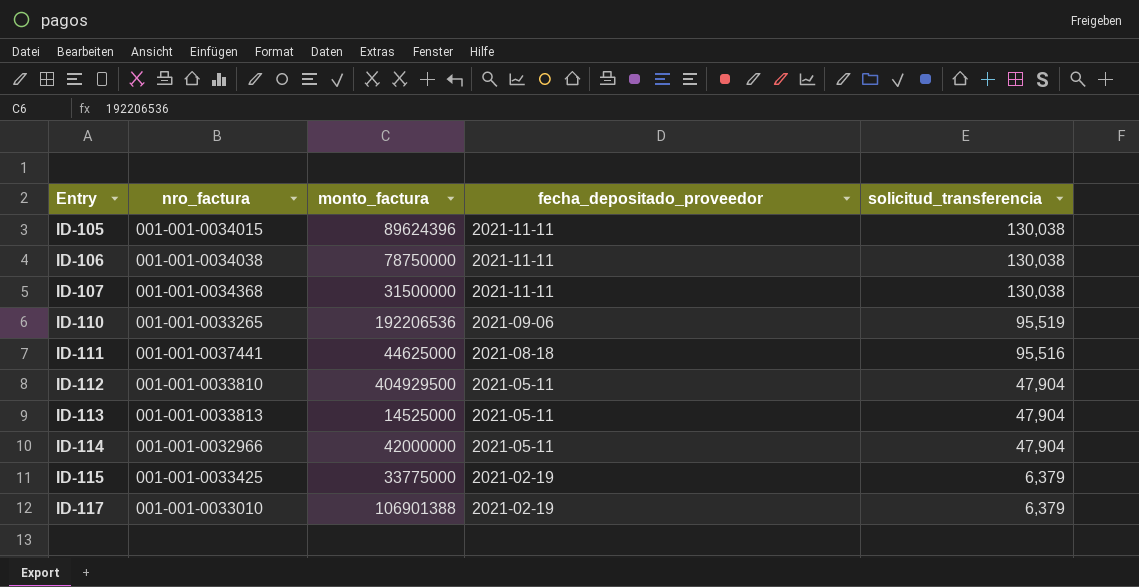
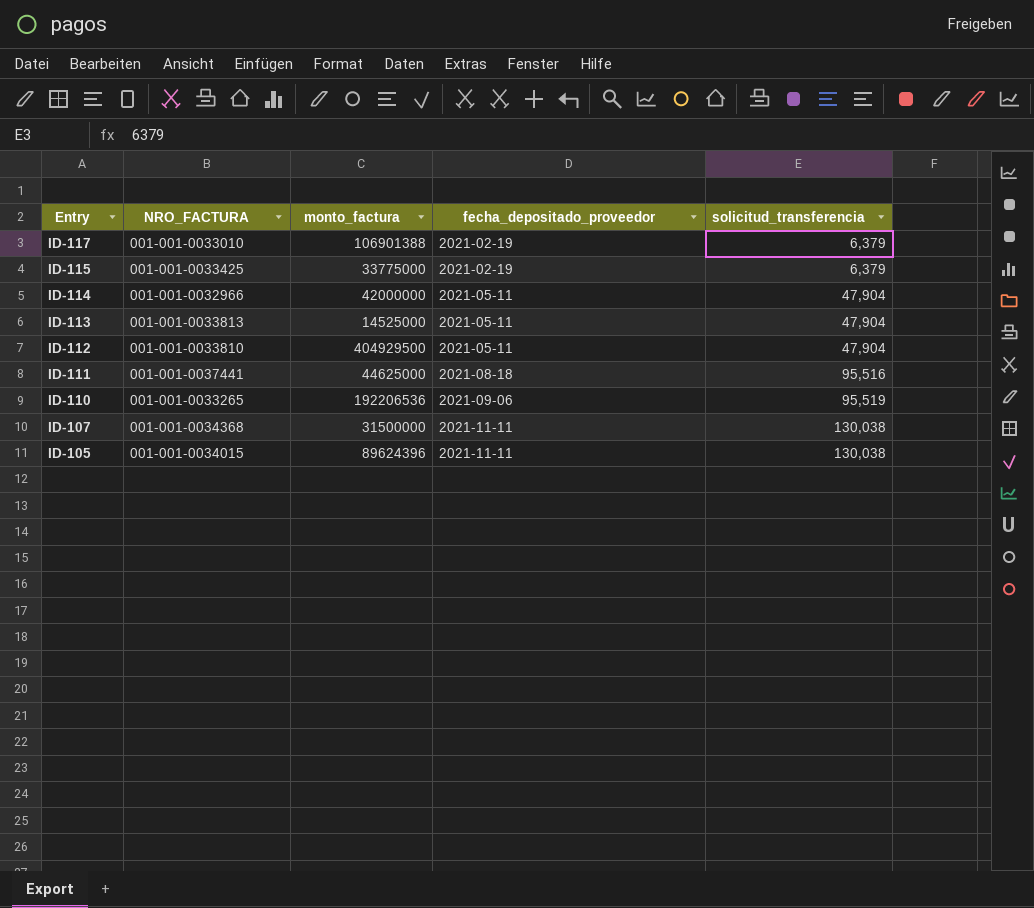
row order: Entry ascending -> Entry descending
column name: nro_factura -> NRO_FACTURA
row ID-106: 001-001-0034038 | 78750000 | 2021-11-11 | 130,038 -> none

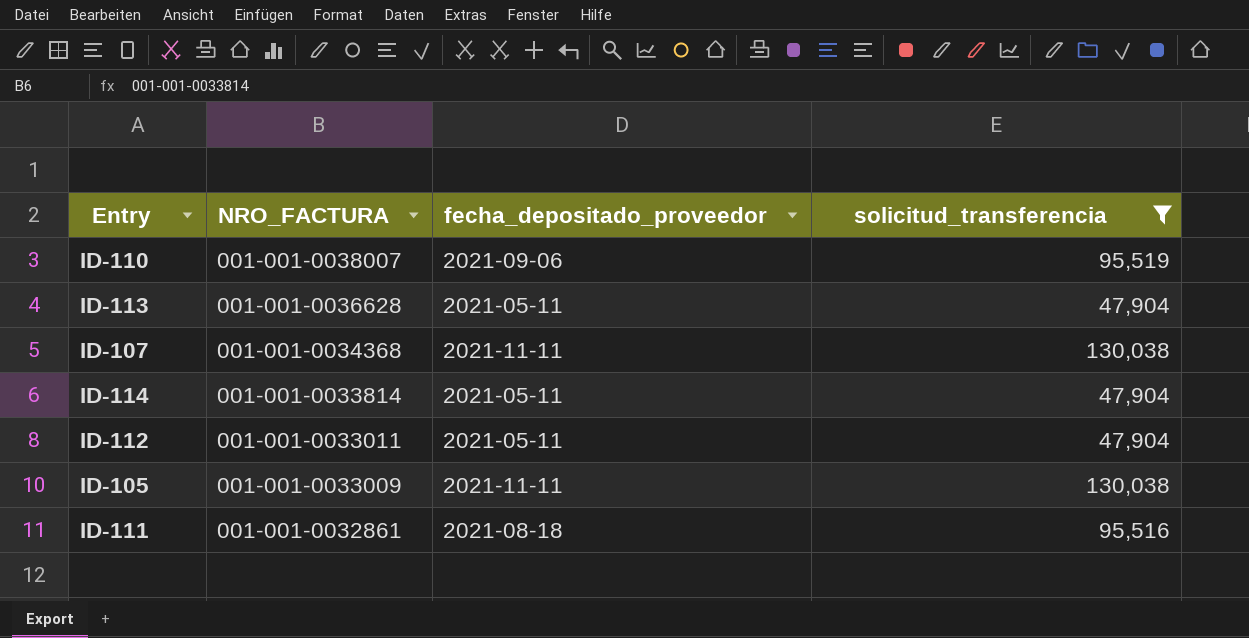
filter: none -> solicitud_transferencia != 6,379
row order: Entry descending -> NRO_FACTURA descending
column monto_factura | position: 3 -> none
ID-110 | NRO_FACTURA: 001-001-0033265 -> 001-001-0038007
ID-113 | NRO_FACTURA: 001-001-0033813 -> 001-001-0036628
ID-114 | NRO_FACTURA: 001-001-0032966 -> 001-001-0033814
ID-112 | NRO_FACTURA: 001-001-0033810 -> 001-001-0033011
ID-105 | NRO_FACTURA: 001-001-0034015 -> 001-001-0033009
ID-111 | NRO_FACTURA: 001-001-0037441 -> 001-001-0032861

